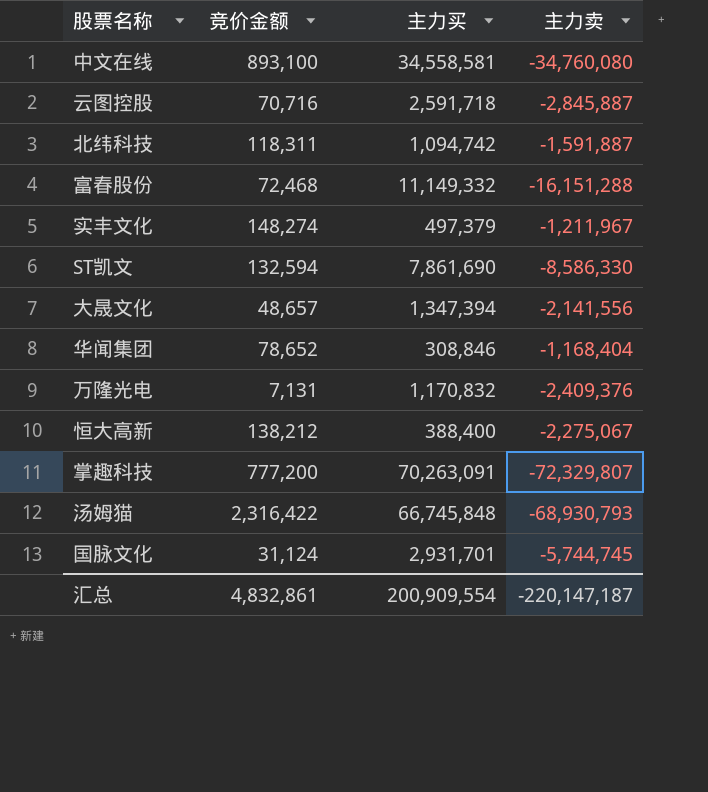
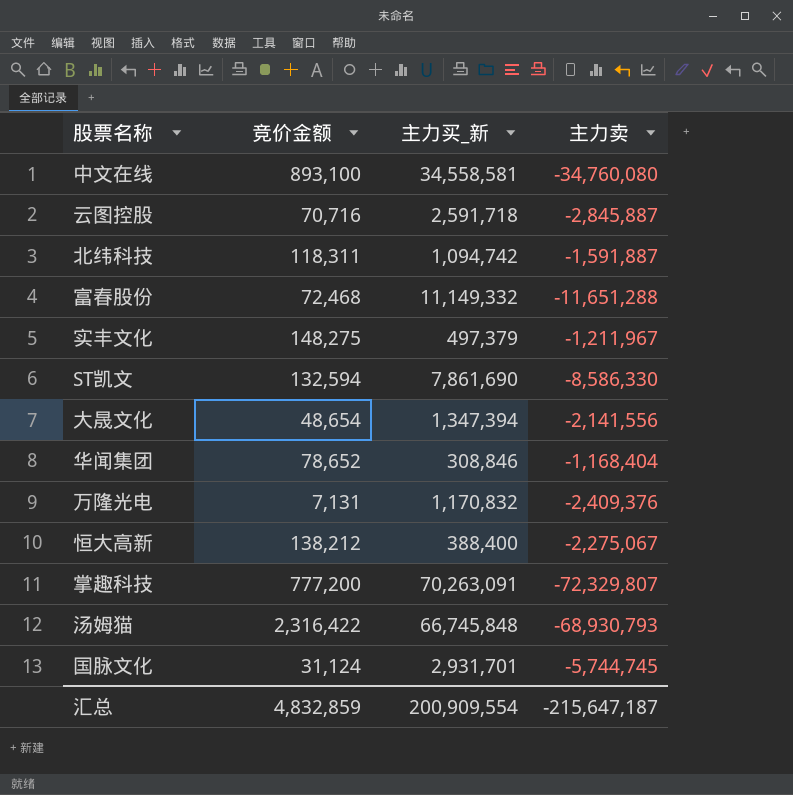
column name: 主力买 -> 主力买_新
富春股份 | 主力卖: -16,151,288 -> -11,651,288
实丰文化 | 竞价金额: 148,274 -> 148,275
大晟文化 | 竞价金额: 48,657 -> 48,654
汇总 | 竞价金额: 4,832,861 -> 4,832,859
汇总 | 主力卖: -220,147,187 -> -215,647,187

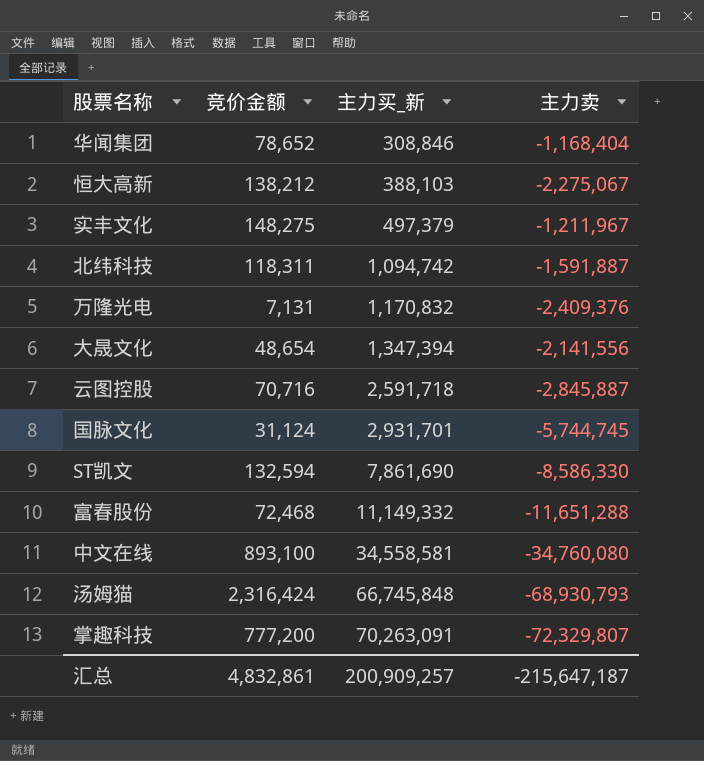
row order: none -> 主力买_新 ascending
恒大高新 | 主力买_新: 388,400 -> 388,103
汤姆猫 | 竞价金额: 2,316,422 -> 2,316,424
汇总 | 竞价金额: 4,832,859 -> 4,832,861
汇总 | 主力买_新: 200,909,554 -> 200,909,257

